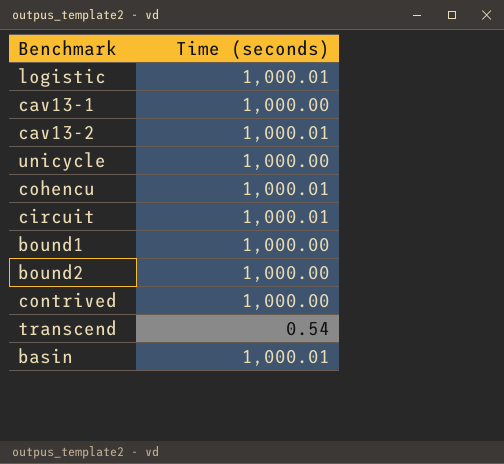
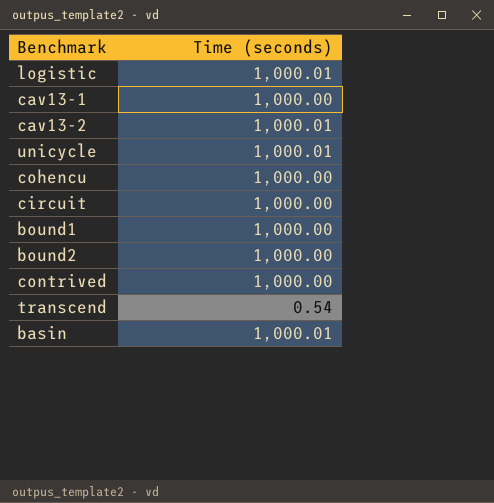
unicycle | Time (seconds): 1,000.00 -> 1,000.01
cohencu | Time (seconds): 1,000.01 -> 1,000.00
circuit | Time (seconds): 1,000.01 -> 1,000.00

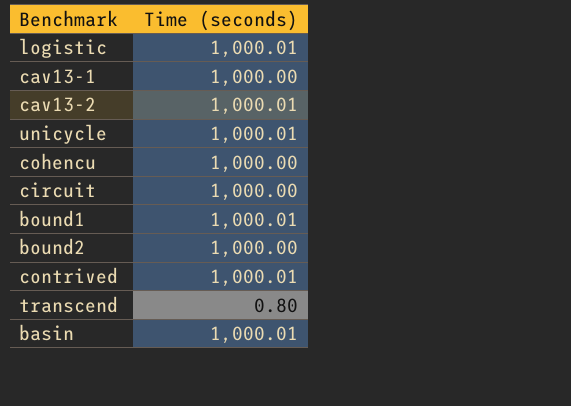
bound1 | Time (seconds): 1,000.00 -> 1,000.01
contrived | Time (seconds): 1,000.00 -> 1,000.01
transcend | Time (seconds): 0.54 -> 0.80

